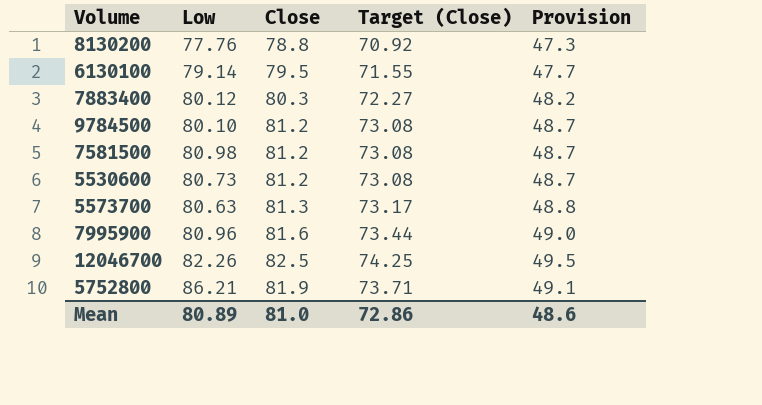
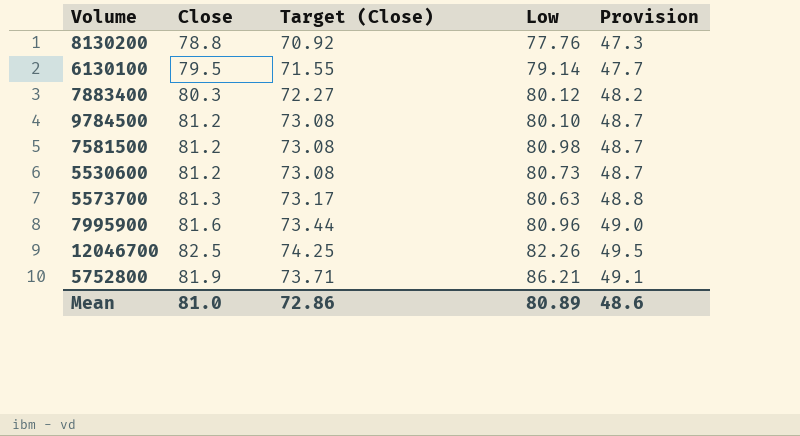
column Low | position: 2 -> 4

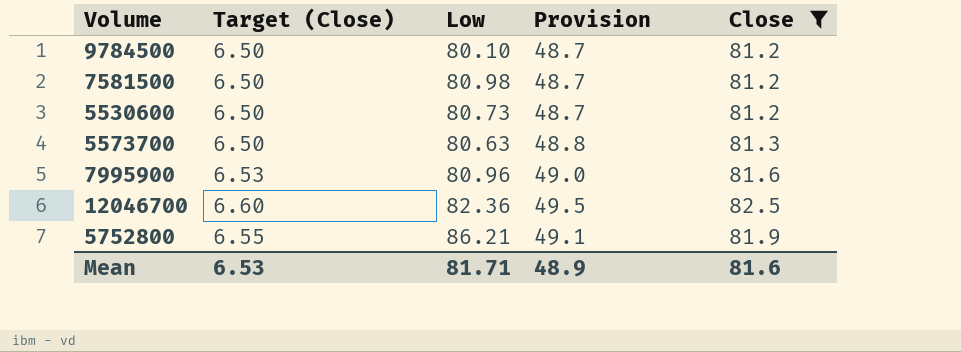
filter: none -> Close >= 81.2
column Target (Close) | formula: [Close] * 0.9 -> [Close] * 0.08
column Close | position: 2 -> 5
12046700 | Low: 82.26 -> 82.36
Mean | Target (Close): 72.86 -> 6.53
Mean | Low: 80.89 -> 81.71
Mean | Provision: 48.6 -> 48.9
Mean | Close: 81.0 -> 81.6

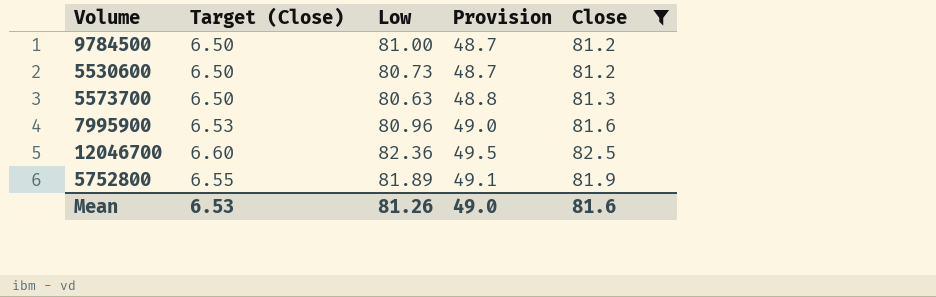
row 7581500: 6.50 | 80.98 | 48.7 | 81.2 -> none
9784500 | Low: 80.10 -> 81.00
5752800 | Low: 86.21 -> 81.89
Mean | Low: 81.71 -> 81.26
Mean | Provision: 48.9 -> 49.0

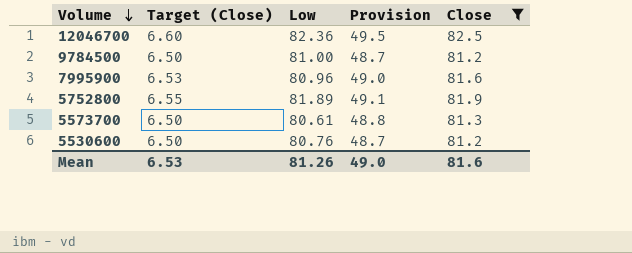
row order: none -> Volume descending
5573700 | Low: 80.63 -> 80.61
5530600 | Low: 80.73 -> 80.76

